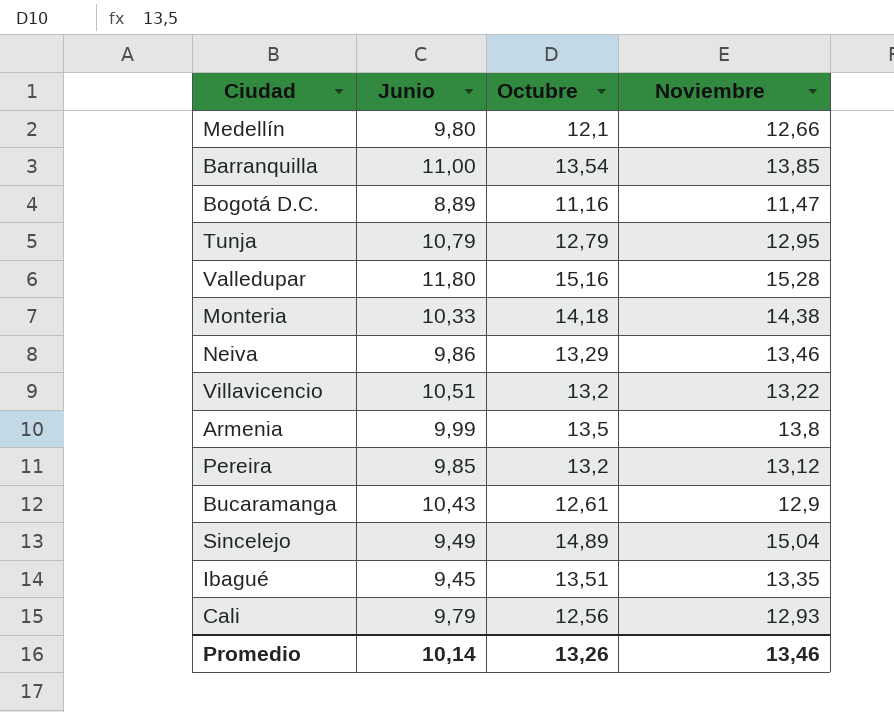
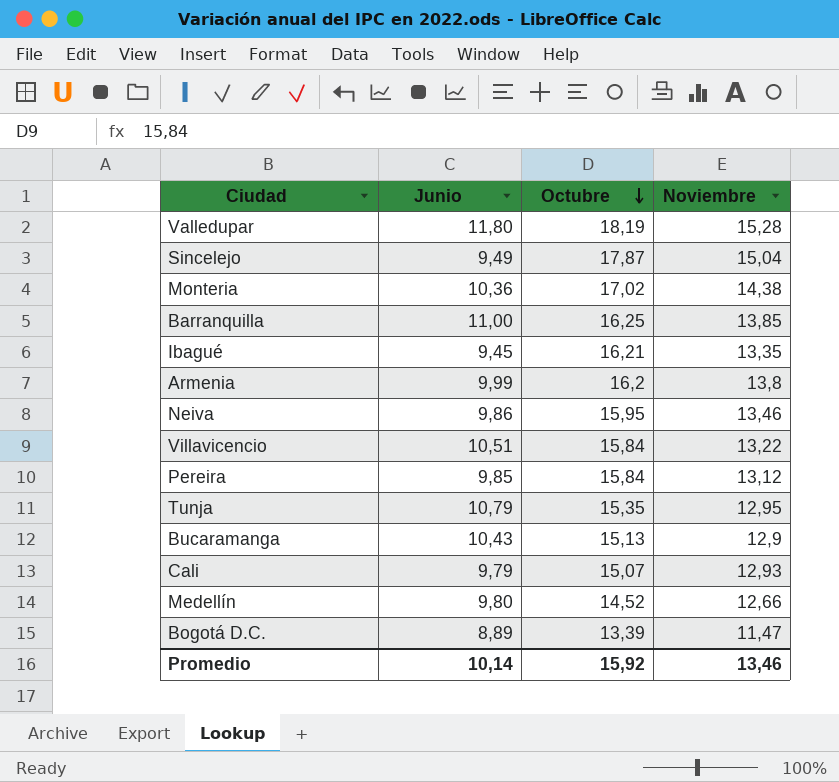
row order: none -> Octubre descending
Valledupar | Octubre: 15,16 -> 18,19
Sincelejo | Octubre: 14,89 -> 17,87
Monteria | Junio: 10,33 -> 10,36
Monteria | Octubre: 14,18 -> 17,02
Barranquilla | Octubre: 13,54 -> 16,25
Ibagué | Octubre: 13,51 -> 16,21
Armenia | Octubre: 13,5 -> 16,2
Neiva | Octubre: 13,29 -> 15,95
Villavicencio | Octubre: 13,2 -> 15,84
Pereira | Octubre: 13,2 -> 15,84
Tunja | Octubre: 12,79 -> 15,35
Bucaramanga | Octubre: 12,61 -> 15,13
Cali | Octubre: 12,56 -> 15,07
Medellín | Octubre: 12,1 -> 14,52
Bogotá D.C. | Octubre: 11,16 -> 13,39
Promedio | Octubre: 13,26 -> 15,92

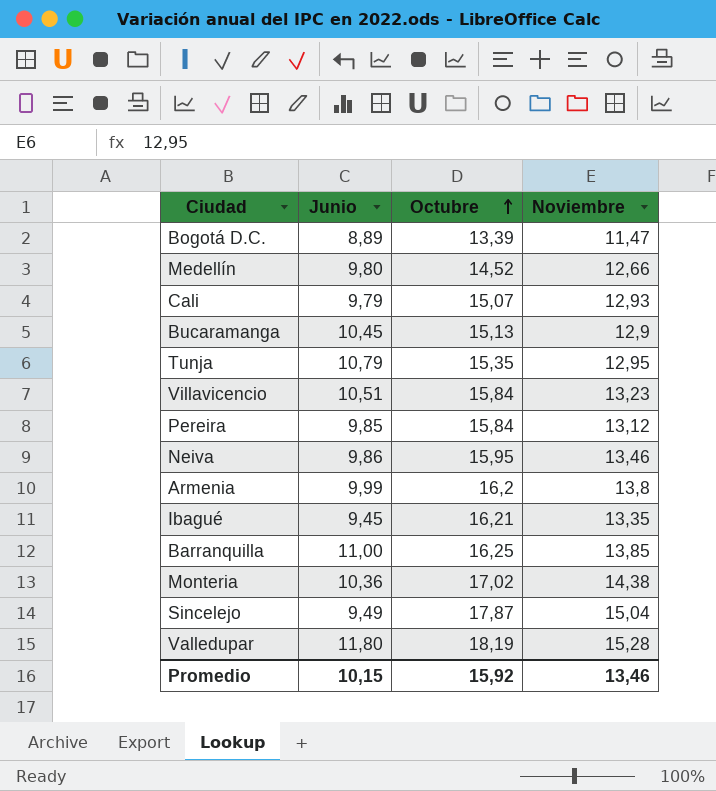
row order: Octubre descending -> Octubre ascending
Bucaramanga | Junio: 10,43 -> 10,45
Villavicencio | Noviembre: 13,22 -> 13,23
Promedio | Junio: 10,14 -> 10,15

